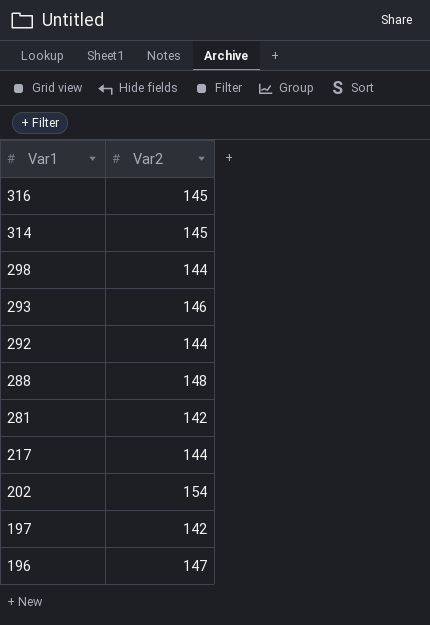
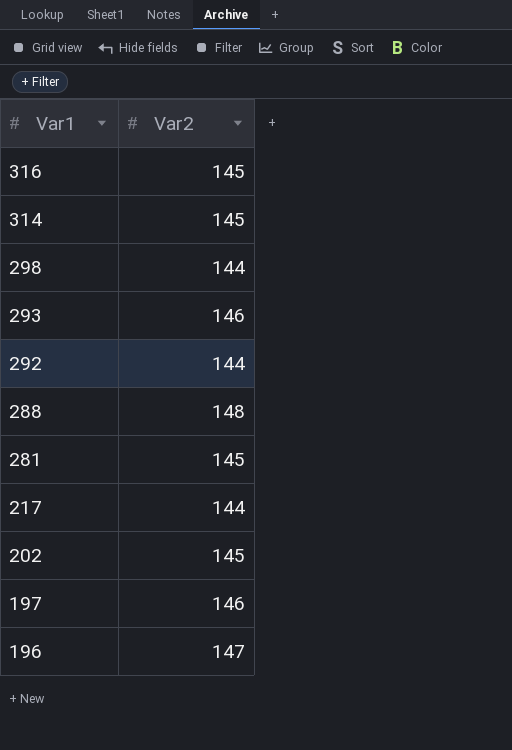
281 | Var2: 142 -> 145
202 | Var2: 154 -> 145
197 | Var2: 142 -> 146

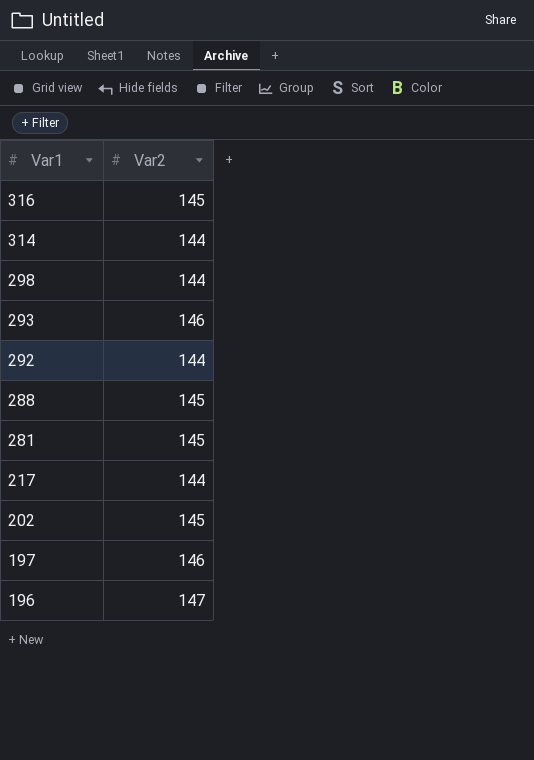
314 | Var2: 145 -> 144
288 | Var2: 148 -> 145

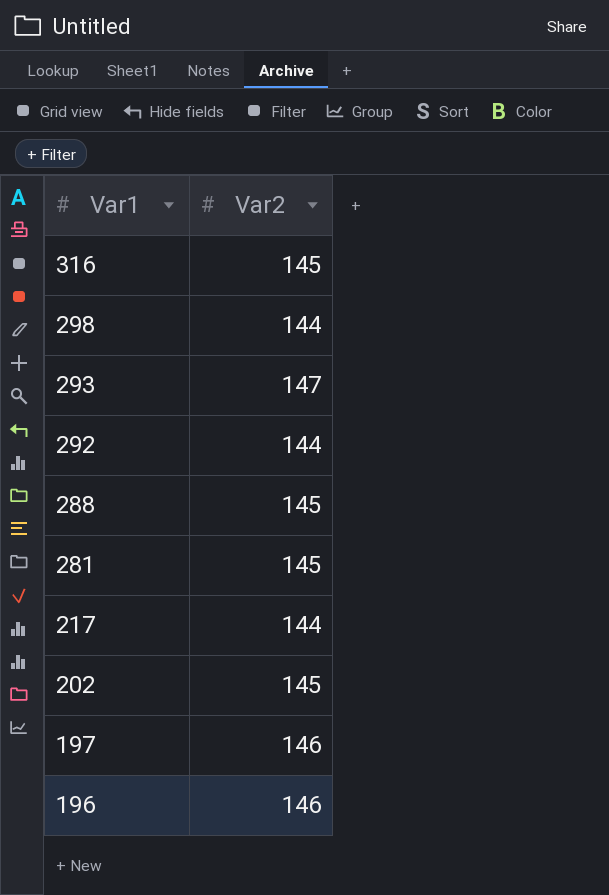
row 314: 144 -> none
293 | Var2: 146 -> 147
196 | Var2: 147 -> 146

